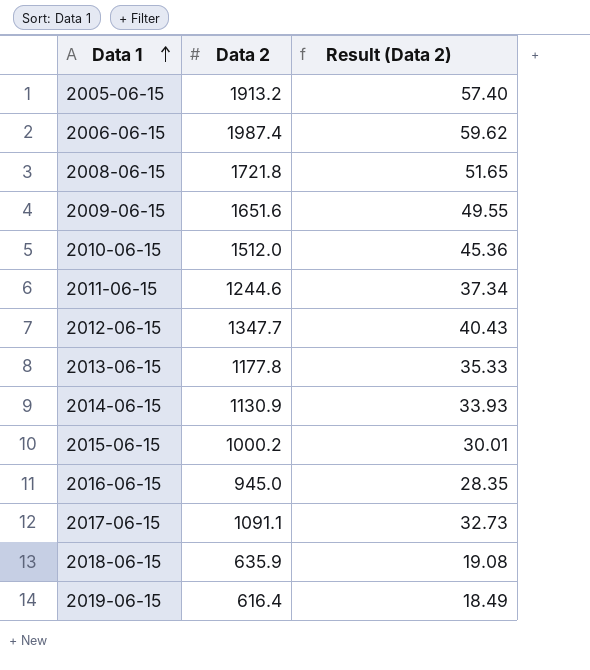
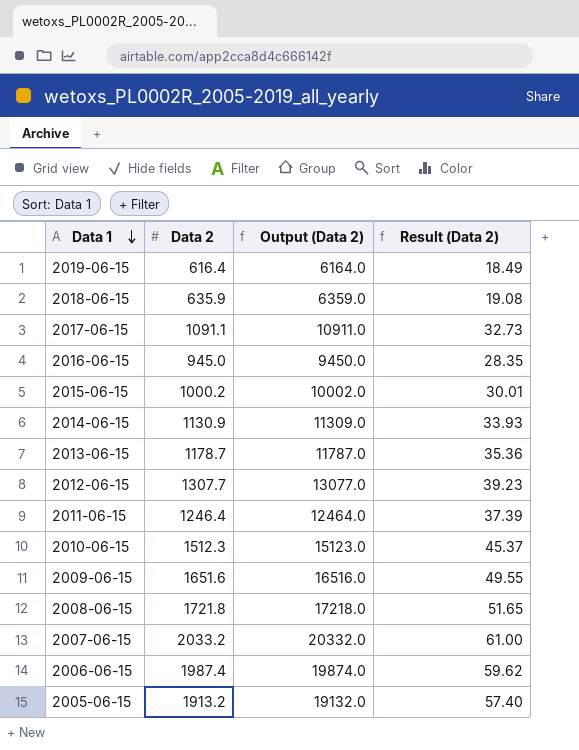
row order: Data 1 ascending -> Data 1 descending
column Output (Data 2) | formula: none -> [Data 2] * 10
2013-06-15 | Data 2: 1177.8 -> 1178.7
2013-06-15 | Result (Data 2): 35.33 -> 35.36
2012-06-15 | Data 2: 1347.7 -> 1307.7
2012-06-15 | Result (Data 2): 40.43 -> 39.23
2011-06-15 | Data 2: 1244.6 -> 1246.4
2011-06-15 | Result (Data 2): 37.34 -> 37.39
2010-06-15 | Data 2: 1512.0 -> 1512.3
2010-06-15 | Result (Data 2): 45.36 -> 45.37
row 2007-06-15: none -> 2033.2 | 20332.0 | 61.00

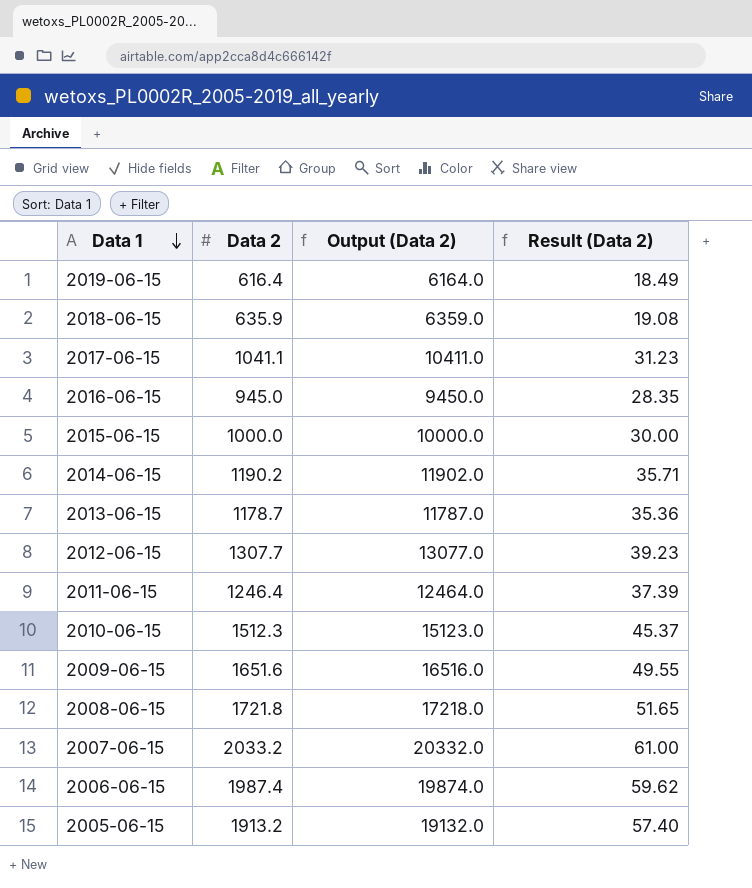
2017-06-15 | Data 2: 1091.1 -> 1041.1
2017-06-15 | Output (Data 2): 10911.0 -> 10411.0
2017-06-15 | Result (Data 2): 32.73 -> 31.23
2015-06-15 | Data 2: 1000.2 -> 1000.0
2015-06-15 | Output (Data 2): 10002.0 -> 10000.0
2015-06-15 | Result (Data 2): 30.01 -> 30.00
2014-06-15 | Data 2: 1130.9 -> 1190.2
2014-06-15 | Output (Data 2): 11309.0 -> 11902.0
2014-06-15 | Result (Data 2): 33.93 -> 35.71

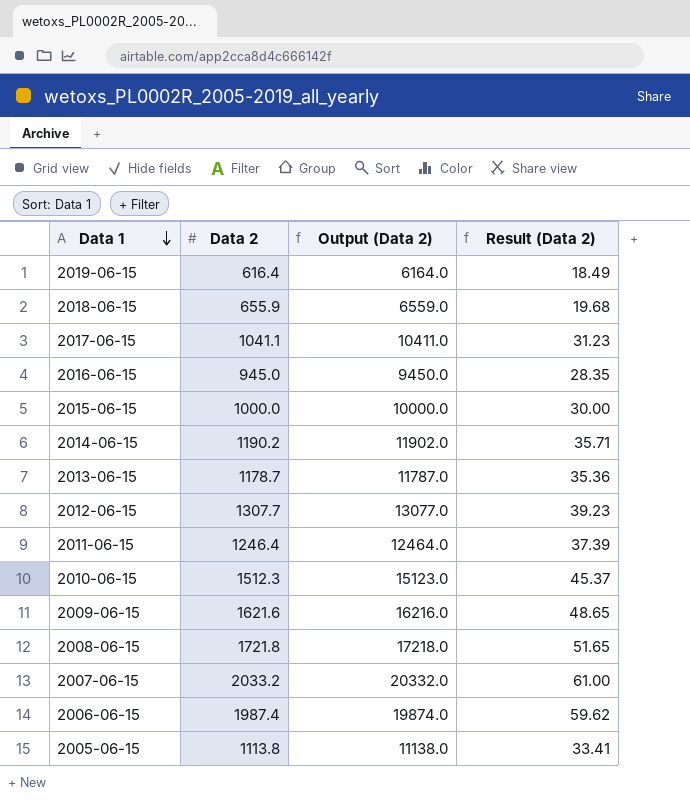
2018-06-15 | Data 2: 635.9 -> 655.9
2018-06-15 | Output (Data 2): 6359.0 -> 6559.0
2018-06-15 | Result (Data 2): 19.08 -> 19.68
2009-06-15 | Data 2: 1651.6 -> 1621.6
2009-06-15 | Output (Data 2): 16516.0 -> 16216.0
2009-06-15 | Result (Data 2): 49.55 -> 48.65
2005-06-15 | Data 2: 1913.2 -> 1113.8
2005-06-15 | Output (Data 2): 19132.0 -> 11138.0
2005-06-15 | Result (Data 2): 57.40 -> 33.41

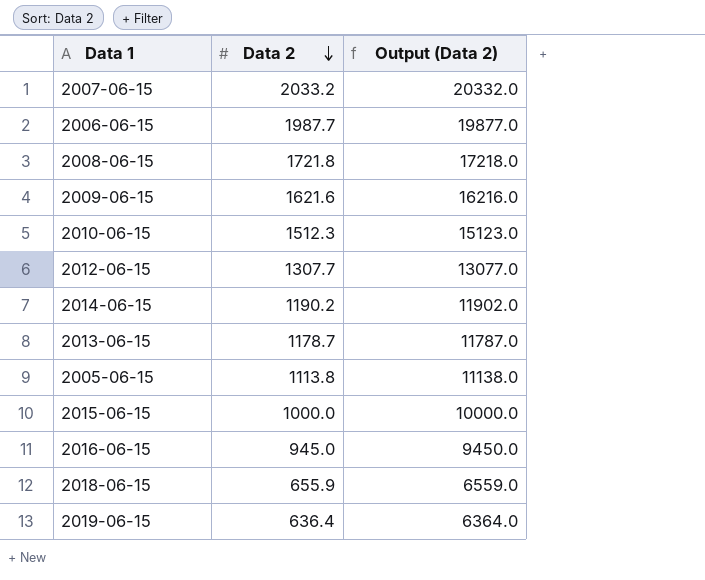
row order: Data 1 descending -> Data 2 descending
column Result (Data 2) | formula: [Data 2] * 0.03 -> none
row 2017-06-15: 1041.1 | 10411.0 | 31.23 -> none
row 2011-06-15: 1246.4 | 12464.0 | 37.39 -> none
2006-06-15 | Data 2: 1987.4 -> 1987.7
2006-06-15 | Output (Data 2): 19874.0 -> 19877.0
2019-06-15 | Data 2: 616.4 -> 636.4
2019-06-15 | Output (Data 2): 6164.0 -> 6364.0

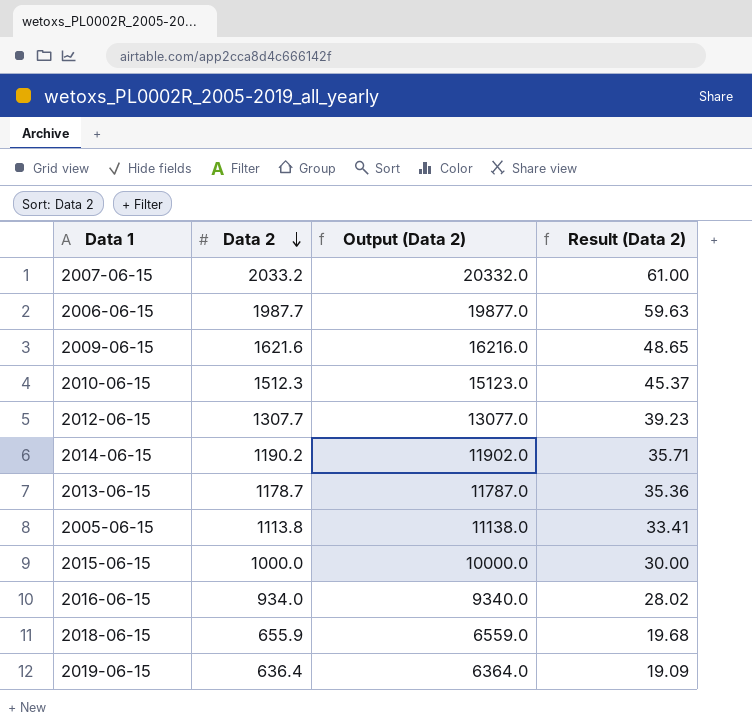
column Result (Data 2) | formula: none -> [Data 2] * 0.03
row 2008-06-15: 1721.8 | 17218.0 -> none
2016-06-15 | Data 2: 945.0 -> 934.0
2016-06-15 | Output (Data 2): 9450.0 -> 9340.0

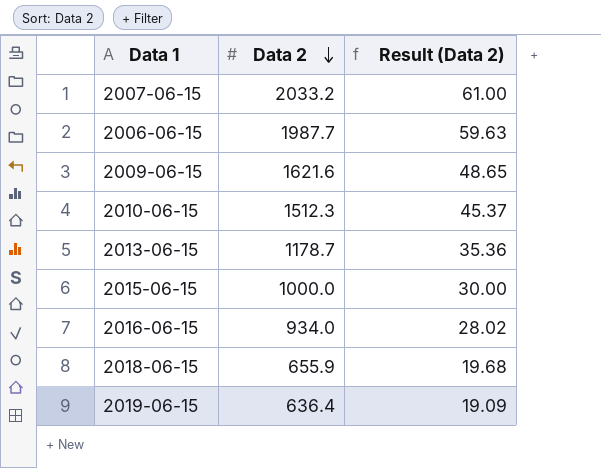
column Output (Data 2) | formula: [Data 2] * 10 -> none
row 2012-06-15: 1307.7 | 13077.0 | 39.23 -> none
row 2014-06-15: 1190.2 | 11902.0 | 35.71 -> none
row 2005-06-15: 1113.8 | 11138.0 | 33.41 -> none

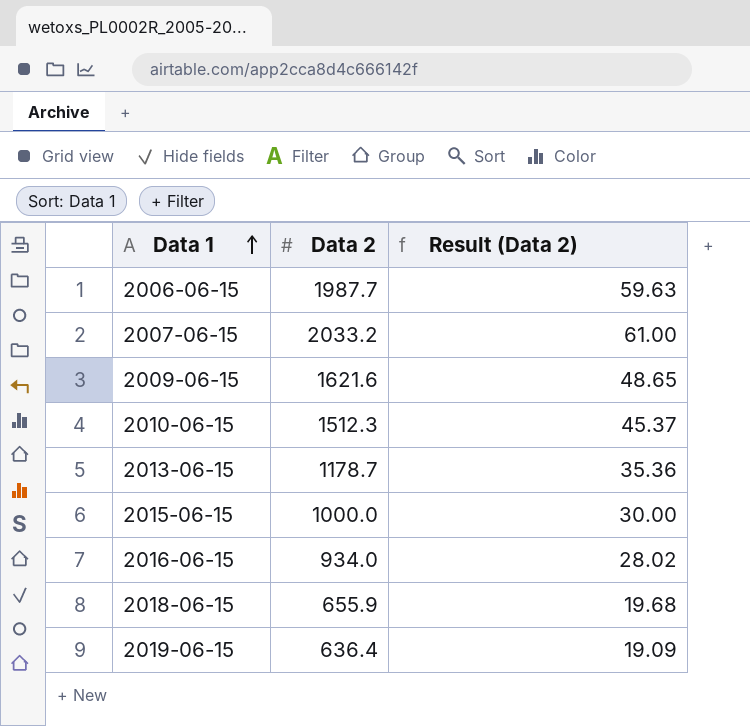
row order: Data 2 descending -> Data 1 ascending

